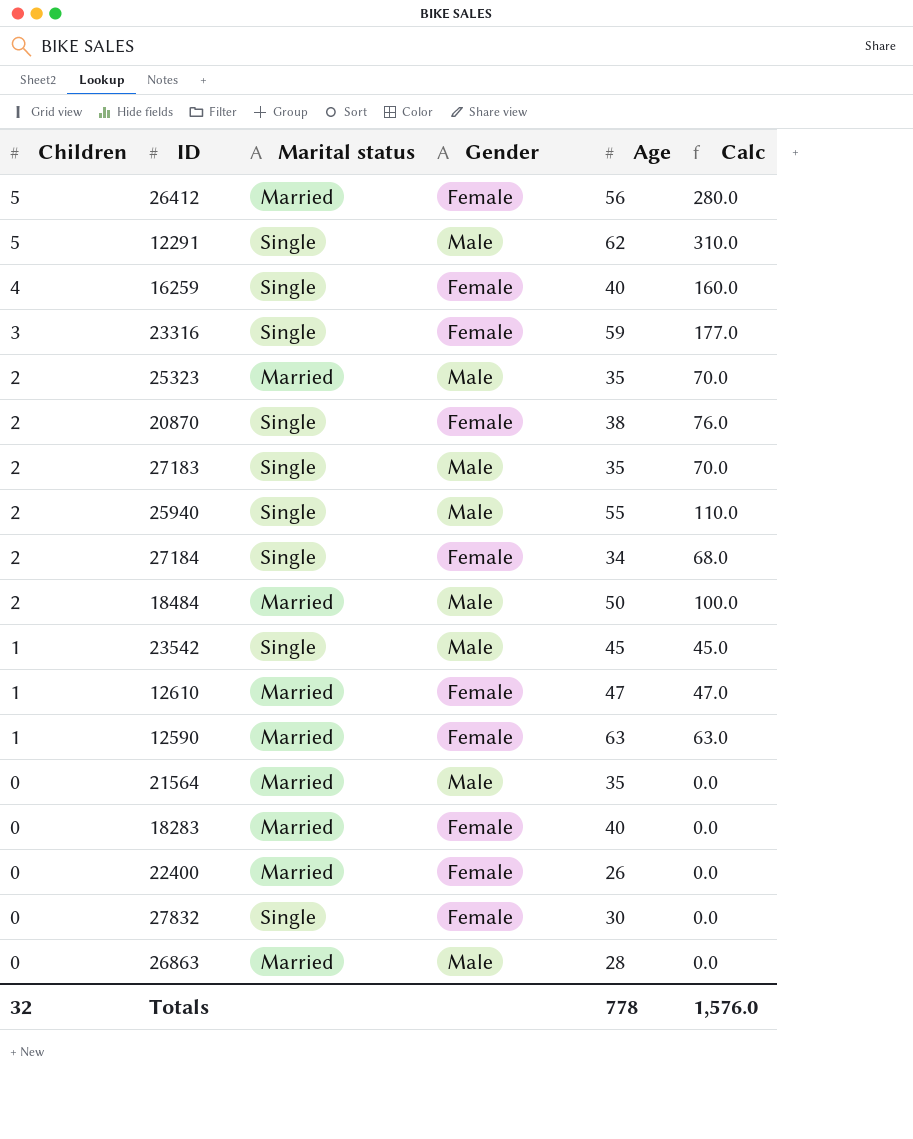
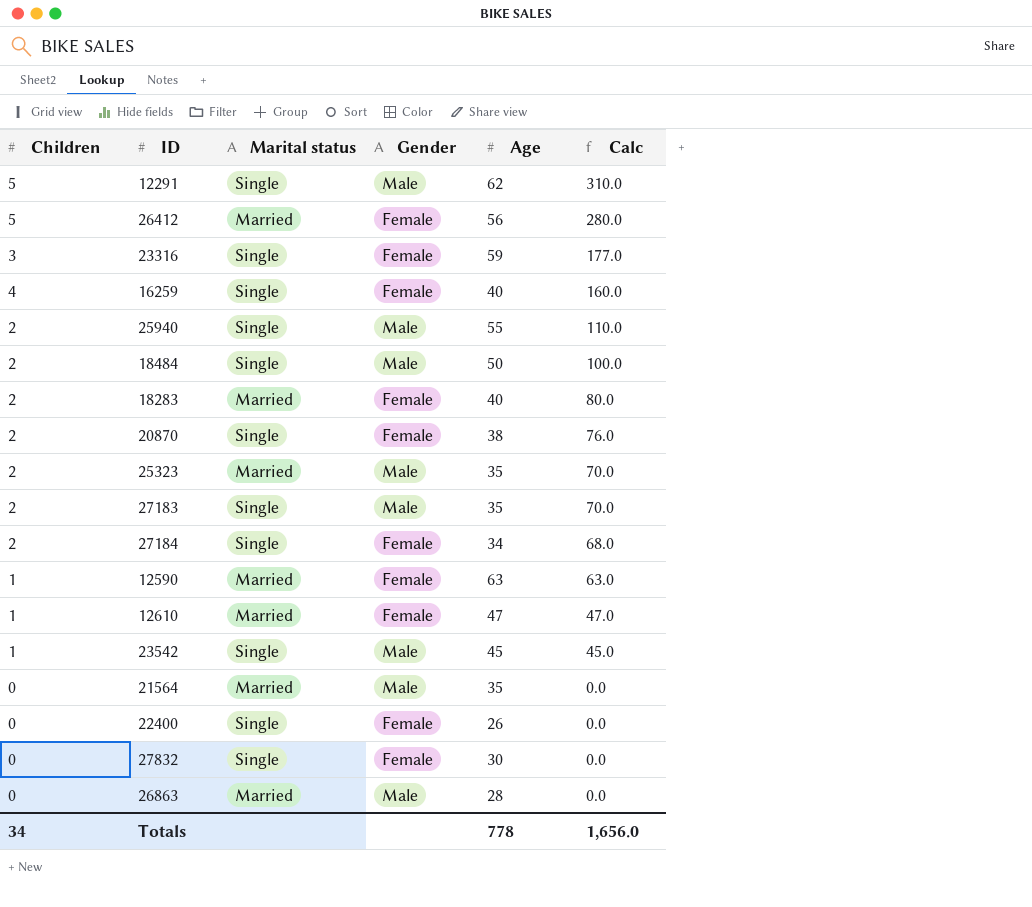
row order: Children descending -> Calc descending
18484 | Marital status: Married -> Single
18283 | Children: 0 -> 2
18283 | Calc: 0.0 -> 80.0
22400 | Marital status: Married -> Single
Totals | Children: 32 -> 34
Totals | Calc: 1,576.0 -> 1,656.0

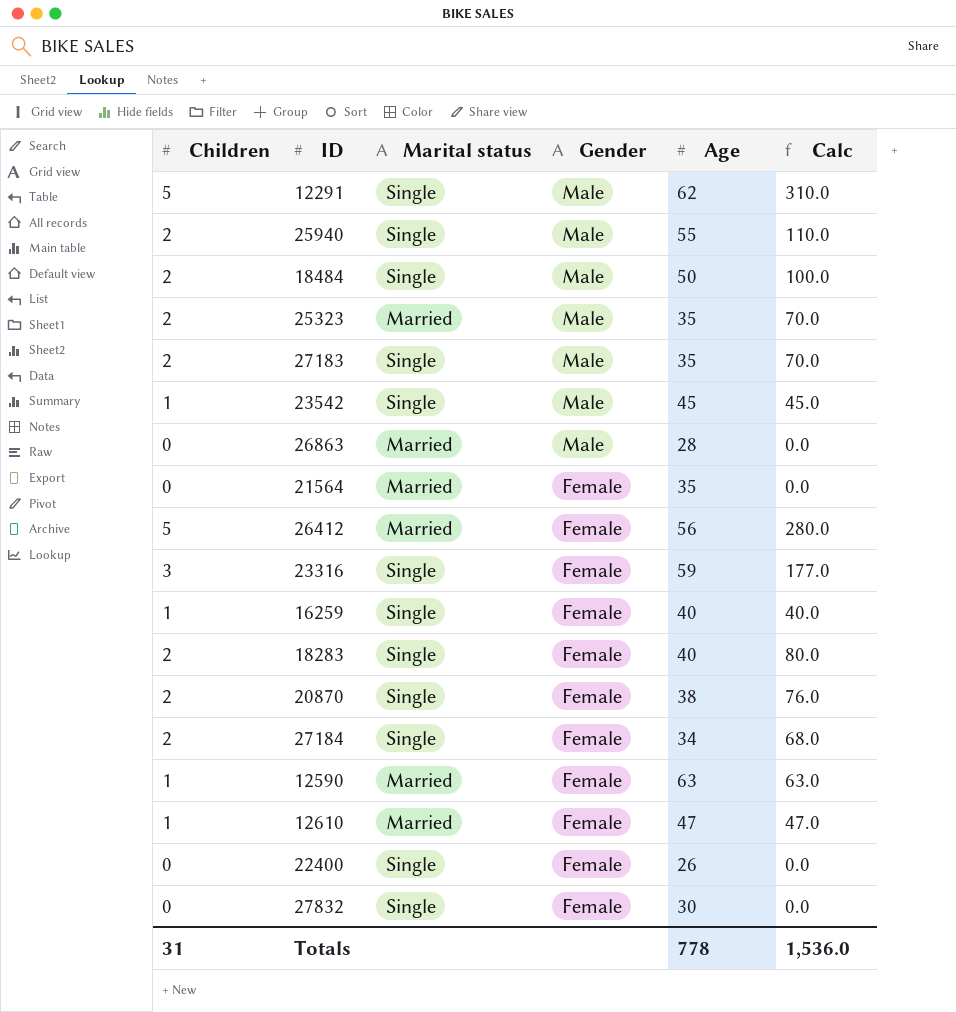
row order: Calc descending -> Gender descending
21564 | Gender: Male -> Female
16259 | Children: 4 -> 1
16259 | Calc: 160.0 -> 40.0
18283 | Marital status: Married -> Single
Totals | Children: 34 -> 31
Totals | Calc: 1,656.0 -> 1,536.0

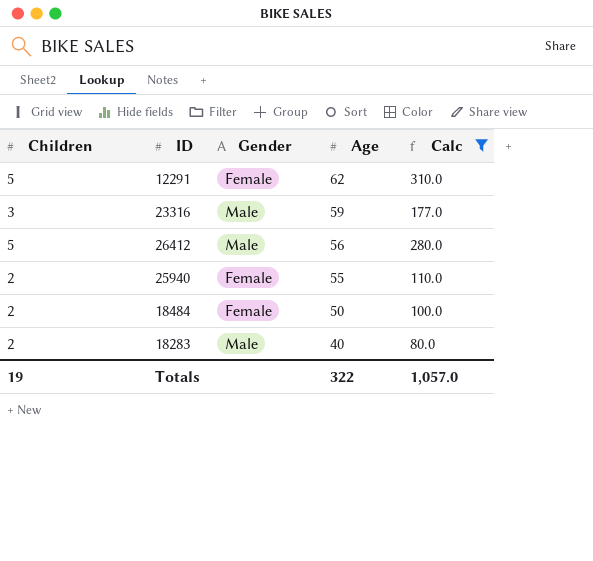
filter: none -> Calc >= 80.0
row order: Gender descending -> Age descending
column Marital status | position: 3 -> none
12291 | Gender: Male -> Female
23316 | Gender: Female -> Male
26412 | Gender: Female -> Male
25940 | Gender: Male -> Female
18484 | Gender: Male -> Female
18283 | Gender: Female -> Male
Totals | Children: 31 -> 19
Totals | Age: 778 -> 322
Totals | Calc: 1,536.0 -> 1,057.0

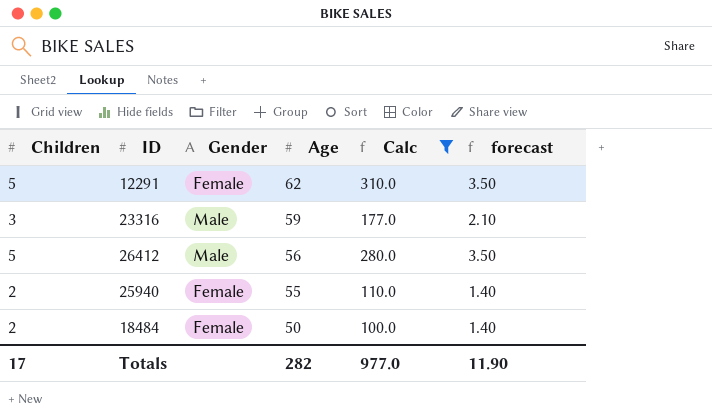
column forecast | formula: none -> [Children] * 0.7
row 18283: 2 | Male | 40 | 80.0 -> none
Totals | Children: 19 -> 17
Totals | Age: 322 -> 282
Totals | Calc: 1,057.0 -> 977.0

